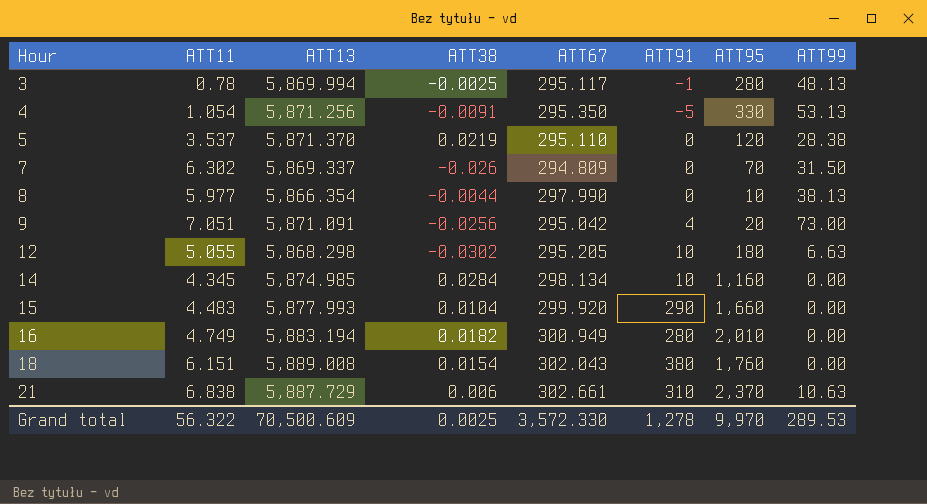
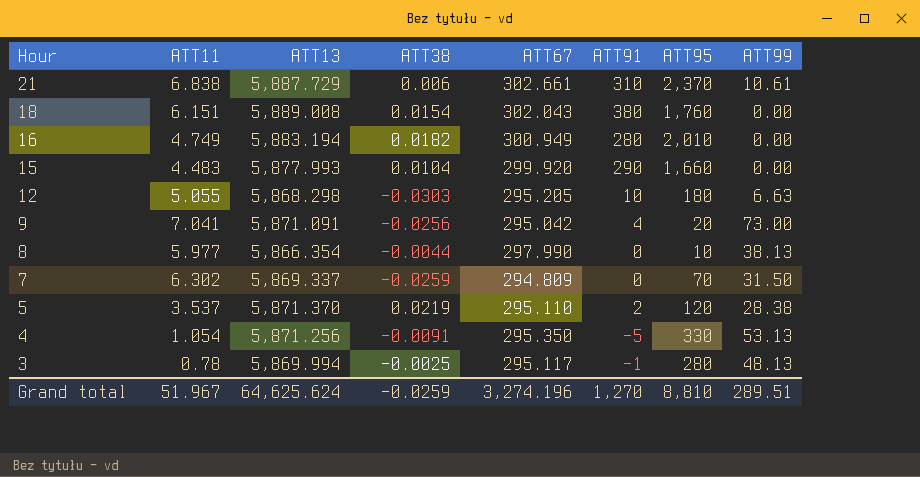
row order: Hour ascending -> Hour descending
row 14: 4.345 | 5,874.985 | 0.0284 | 298.134 | 10 | 1,160 | 0.00 -> none
21 | ATT99: 10.63 -> 10.61
12 | ATT38: -0.0302 -> -0.0303
9 | ATT11: 7.051 -> 7.041
7 | ATT38: -0.026 -> -0.0259
5 | ATT91: 0 -> 2
Grand total | ATT11: 56.322 -> 51.967
Grand total | ATT13: 70,500.609 -> 64,625.624
Grand total | ATT38: 0.0025 -> -0.0259
Grand total | ATT67: 3,572.330 -> 3,274.196
Grand total | ATT91: 1,278 -> 1,270
Grand total | ATT95: 9,970 -> 8,810
Grand total | ATT99: 289.53 -> 289.51

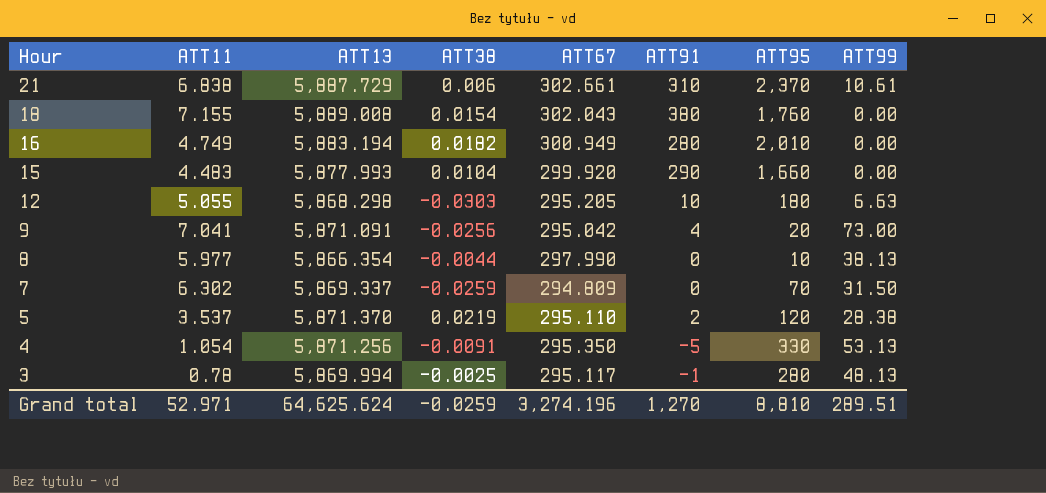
18 | ATT11: 6.151 -> 7.155
Grand total | ATT11: 51.967 -> 52.971

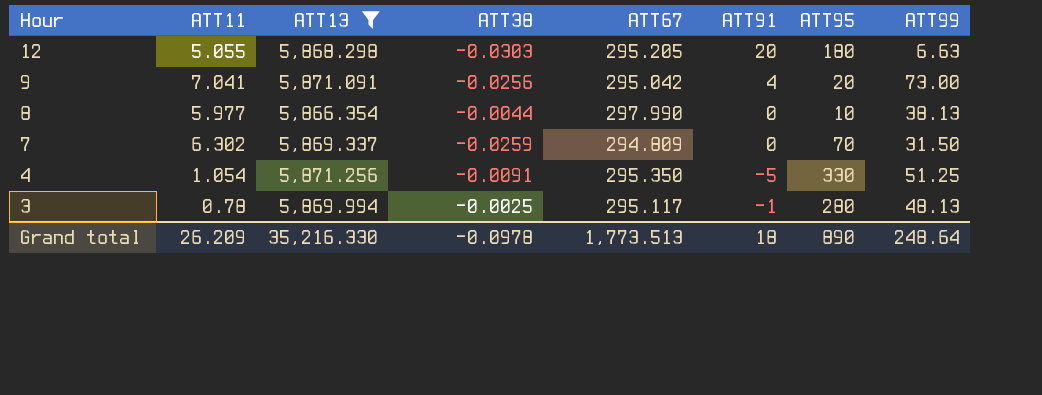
filter: none -> ATT13 <= 5,871.256
12 | ATT91: 10 -> 20
4 | ATT99: 53.13 -> 51.25
Grand total | ATT11: 52.971 -> 26.209
Grand total | ATT13: 64,625.624 -> 35,216.330
Grand total | ATT38: -0.0259 -> -0.0978
Grand total | ATT67: 3,274.196 -> 1,773.513
Grand total | ATT91: 1,270 -> 18
Grand total | ATT95: 8,810 -> 890
Grand total | ATT99: 289.51 -> 248.64

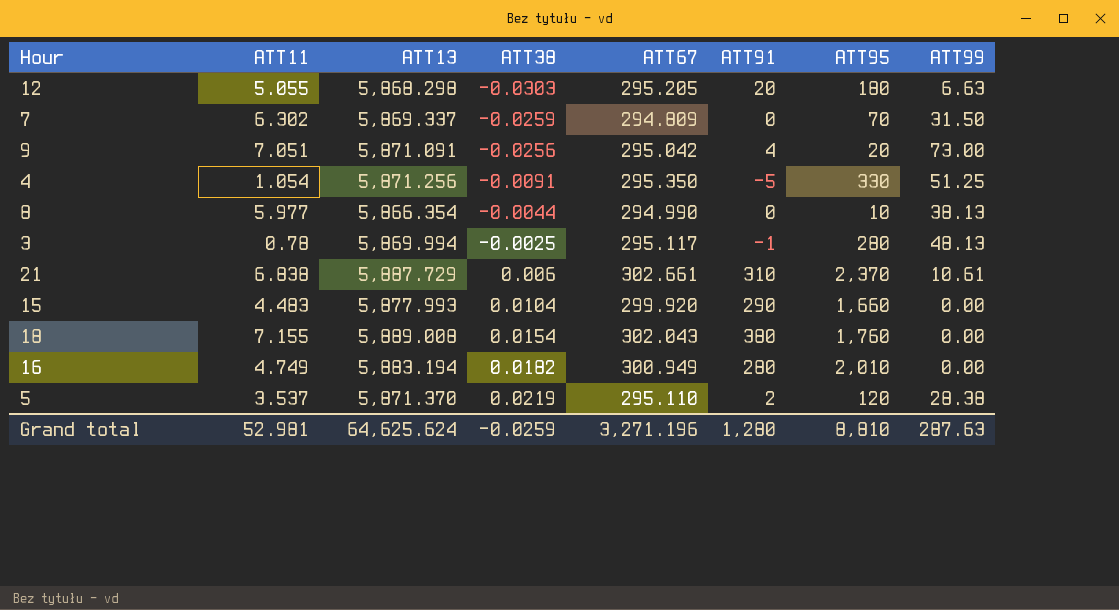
filter: ATT13 <= 5,871.256 -> none
row order: Hour descending -> ATT38 ascending
9 | ATT11: 7.041 -> 7.051
8 | ATT67: 297.990 -> 294.990
Grand total | ATT11: 26.209 -> 52.981
Grand total | ATT13: 35,216.330 -> 64,625.624
Grand total | ATT38: -0.0978 -> -0.0259
Grand total | ATT67: 1,773.513 -> 3,271.196
Grand total | ATT91: 18 -> 1,280
Grand total | ATT95: 890 -> 8,810
Grand total | ATT99: 248.64 -> 287.63

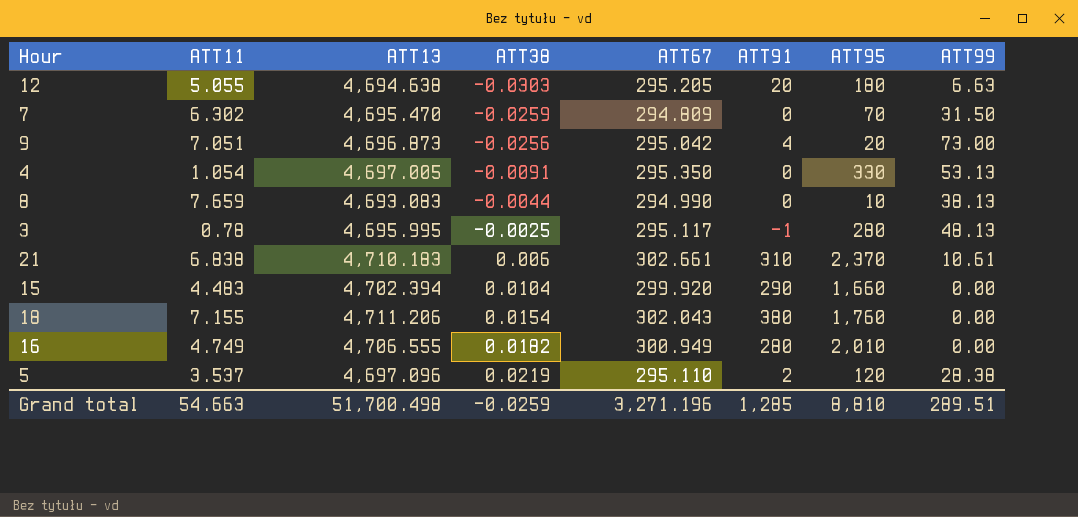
12 | ATT13: 5,868.298 -> 4,694.638
7 | ATT13: 5,869.337 -> 4,695.470
9 | ATT13: 5,871.091 -> 4,696.873
4 | ATT13: 5,871.256 -> 4,697.005
4 | ATT91: -5 -> 0
4 | ATT99: 51.25 -> 53.13
8 | ATT11: 5.977 -> 7.659
8 | ATT13: 5,866.354 -> 4,693.083
3 | ATT13: 5,869.994 -> 4,695.995
21 | ATT13: 5,887.729 -> 4,710.183
15 | ATT13: 5,877.993 -> 4,702.394
18 | ATT13: 5,889.008 -> 4,711.206
16 | ATT13: 5,883.194 -> 4,706.555
5 | ATT13: 5,871.370 -> 4,697.096
Grand total | ATT11: 52.981 -> 54.663
Grand total | ATT13: 64,625.624 -> 51,700.498
Grand total | ATT91: 1,280 -> 1,285
Grand total | ATT99: 287.63 -> 289.51

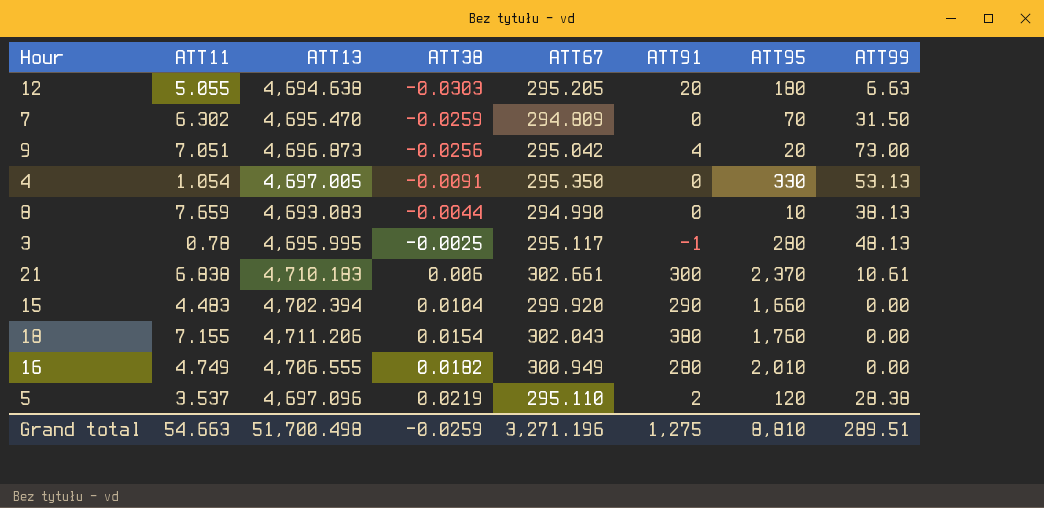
21 | ATT91: 310 -> 300
Grand total | ATT91: 1,285 -> 1,275

